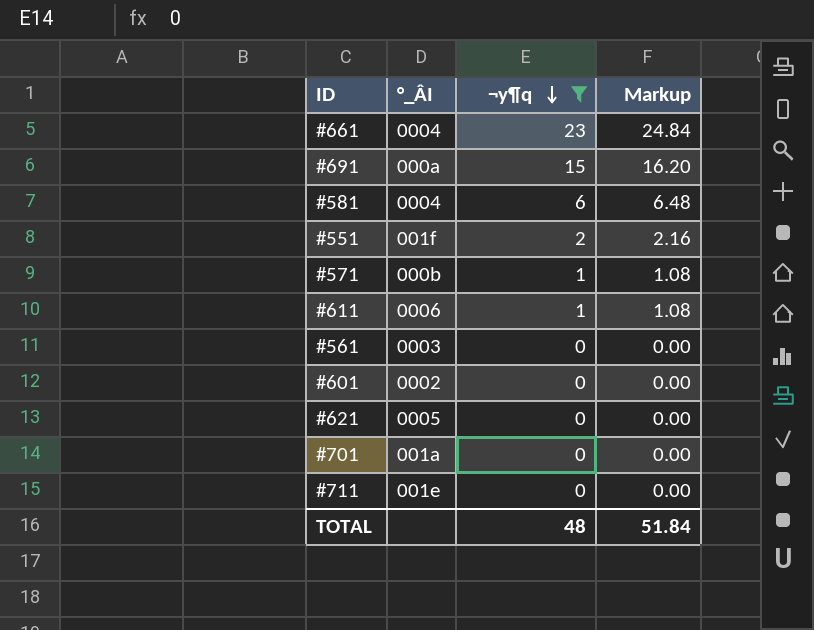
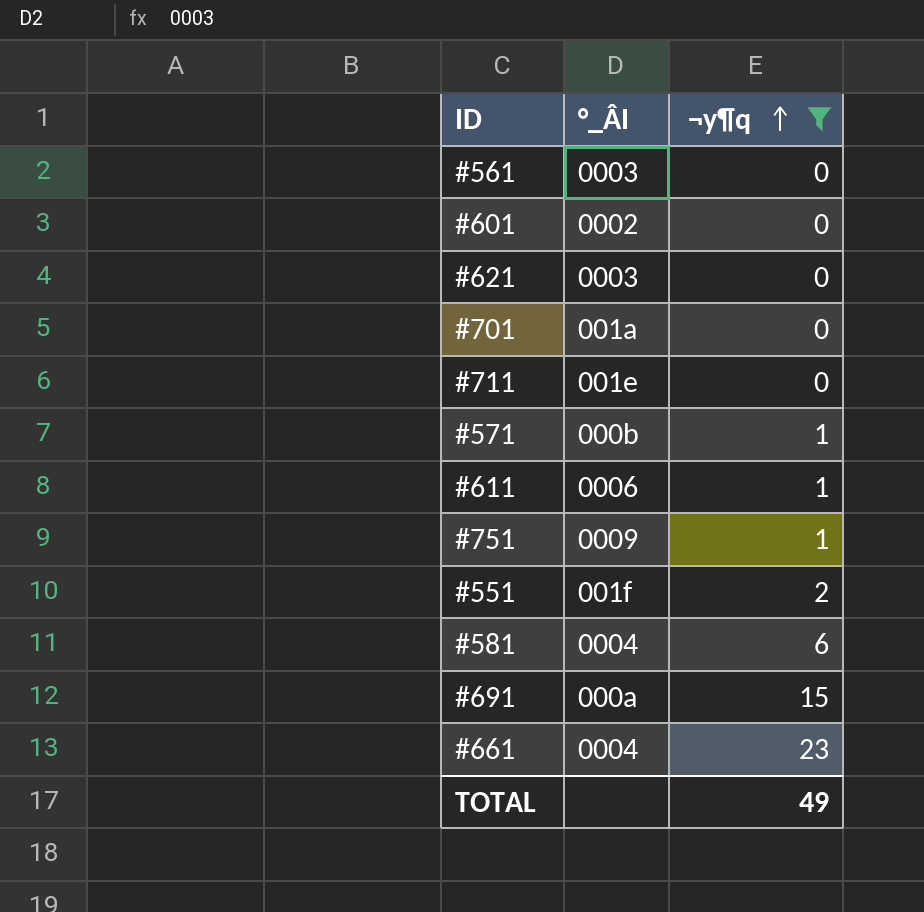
row order: ¬y¶q descending -> ¬y¶q ascending
column Markup | formula: [¬y¶q] * 1.08 -> none
#621 | °_ÂI: 0005 -> 0003
row #751: none -> 0009 | 1
TOTAL | ¬y¶q: 48 -> 49

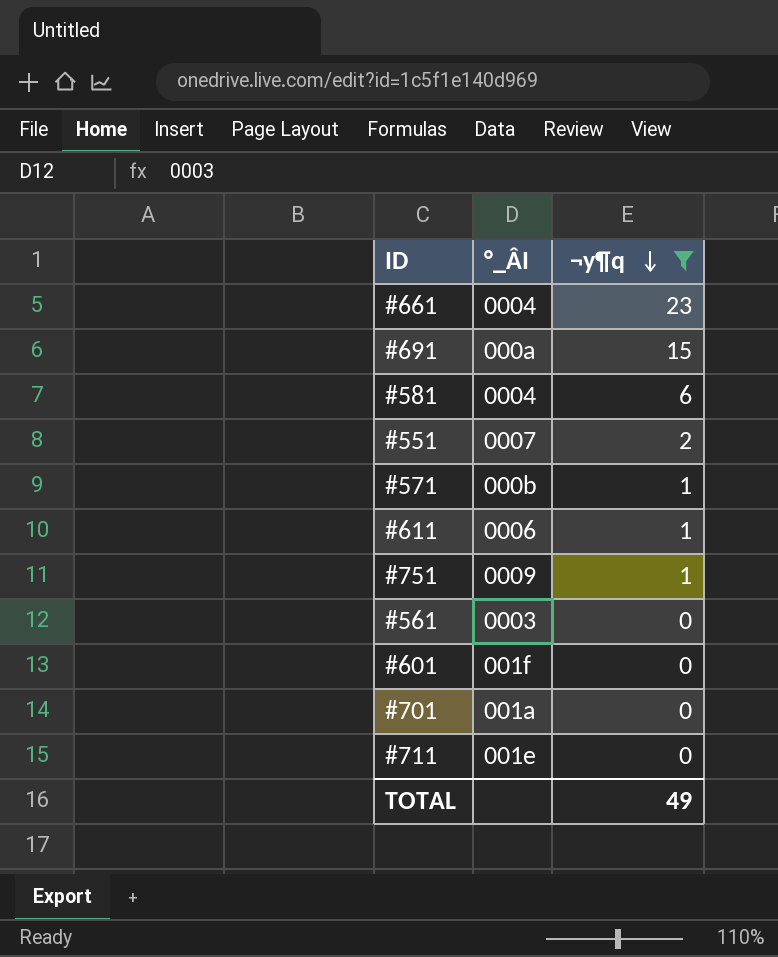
row order: ¬y¶q ascending -> ¬y¶q descending
row #621: 0003 | 0 -> none
#551 | °_ÂI: 001f -> 0007
#601 | °_ÂI: 0002 -> 001f

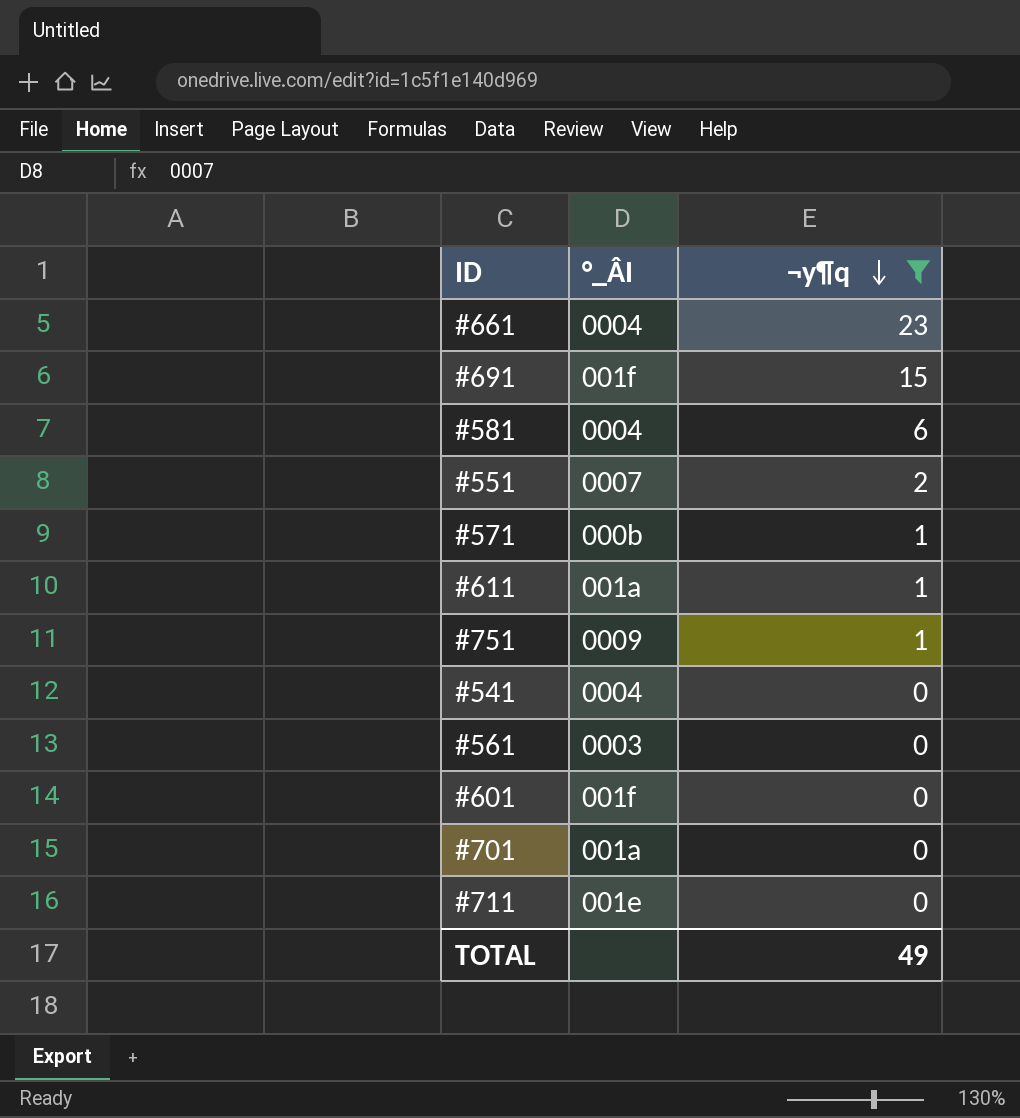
#691 | °_ÂI: 000a -> 001f
#611 | °_ÂI: 0006 -> 001a
row #541: none -> 0004 | 0

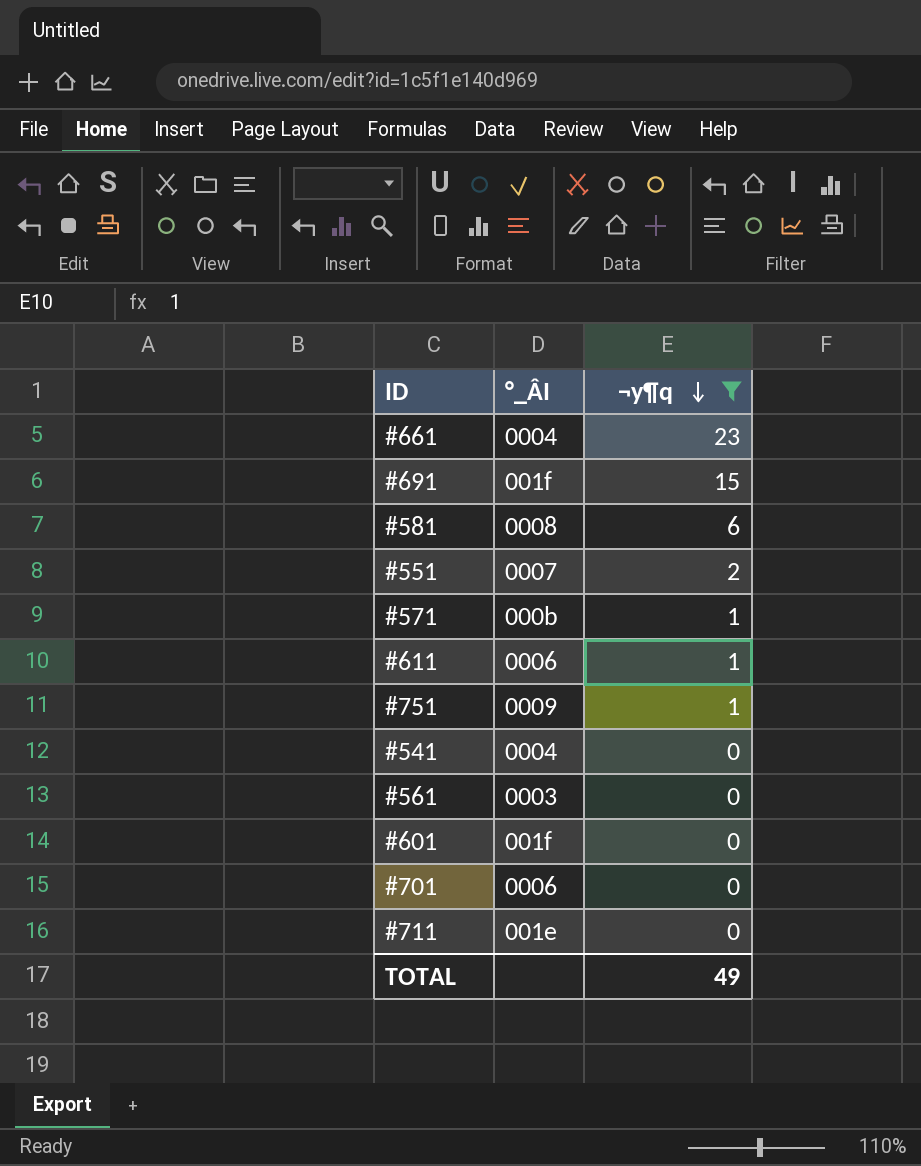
#581 | °_ÂI: 0004 -> 0008
#611 | °_ÂI: 001a -> 0006
#701 | °_ÂI: 001a -> 0006

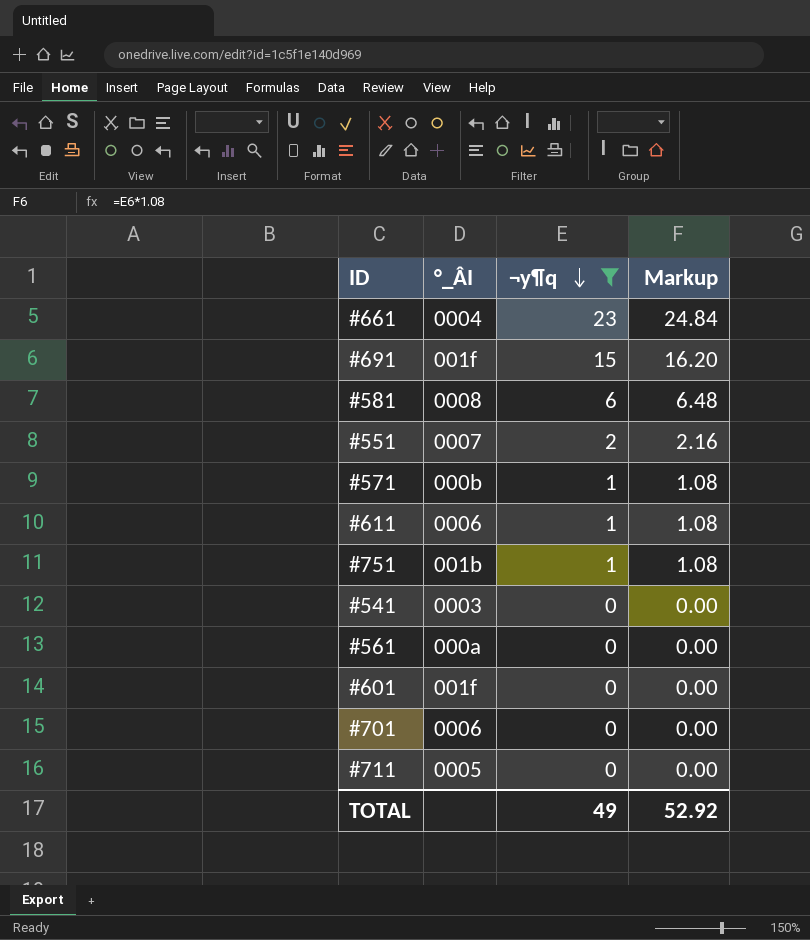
column Markup | formula: none -> [¬y¶q] * 1.08
#751 | °_ÂI: 0009 -> 001b
#541 | °_ÂI: 0004 -> 0003
#561 | °_ÂI: 0003 -> 000a
#711 | °_ÂI: 001e -> 0005

